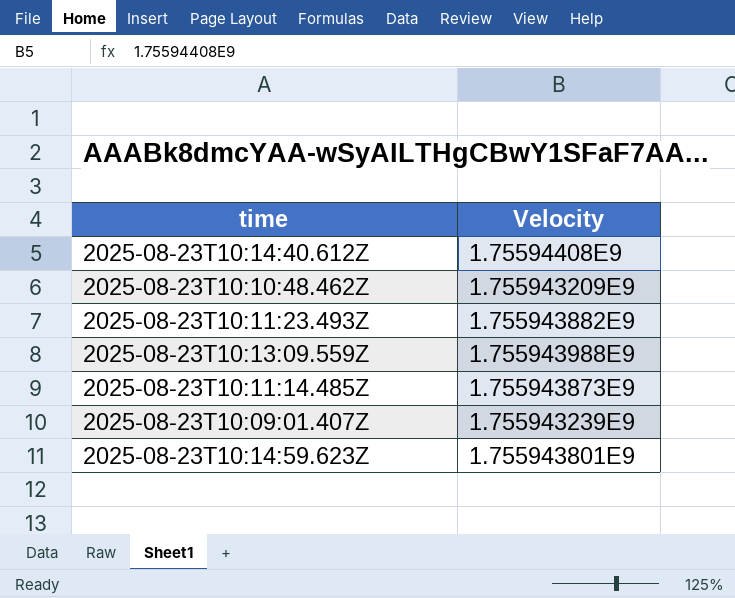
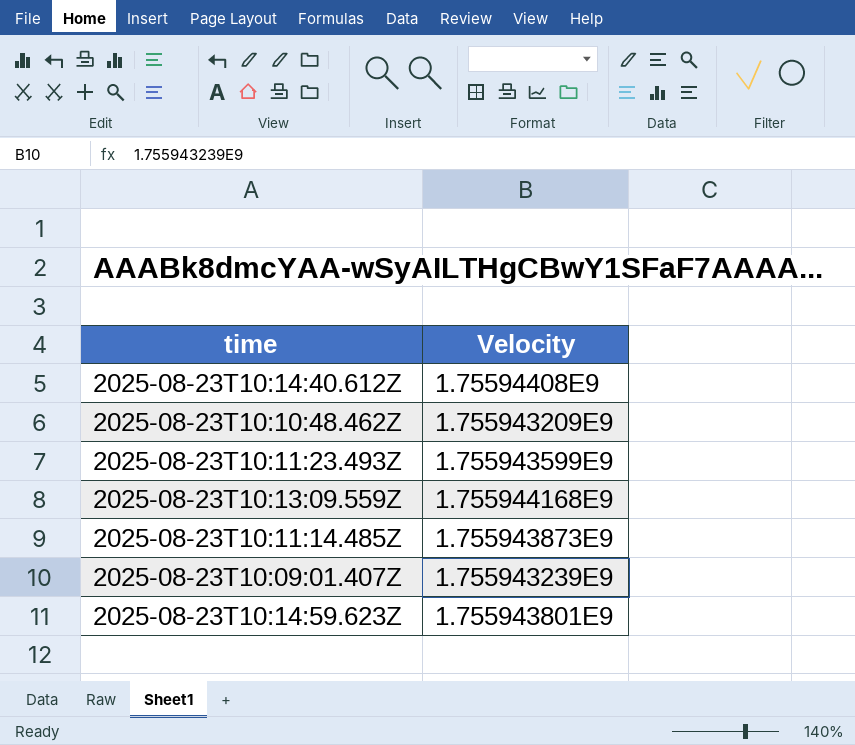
2025-08-23T10:11:23.493Z | Velocity: 1.755943882E9 -> 1.755943599E9
2025-08-23T10:13:09.559Z | Velocity: 1.755943988E9 -> 1.755944168E9

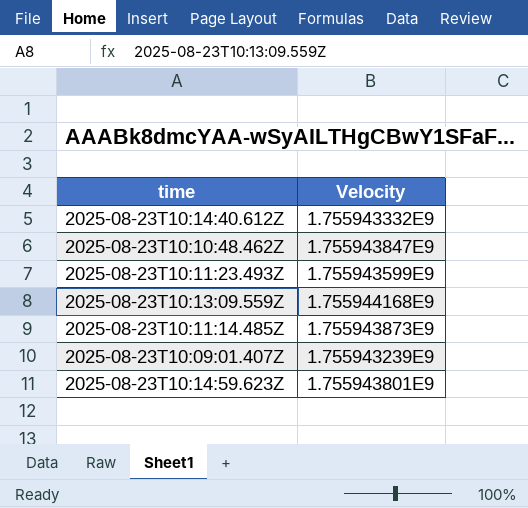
2025-08-23T10:14:40.612Z | Velocity: 1.75594408E9 -> 1.755943332E9
2025-08-23T10:10:48.462Z | Velocity: 1.755943209E9 -> 1.755943847E9

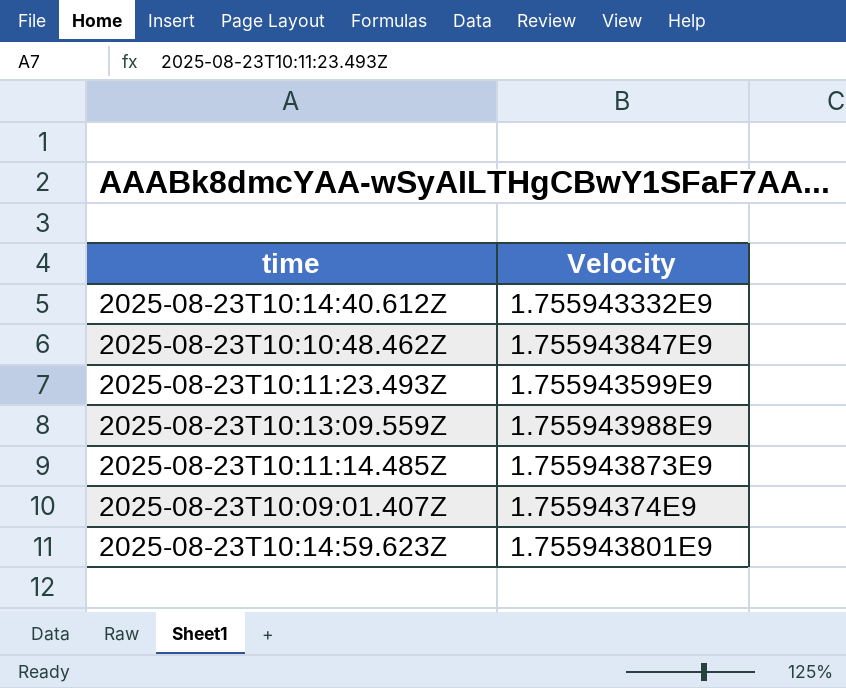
2025-08-23T10:13:09.559Z | Velocity: 1.755944168E9 -> 1.755943988E9
2025-08-23T10:09:01.407Z | Velocity: 1.755943239E9 -> 1.75594374E9

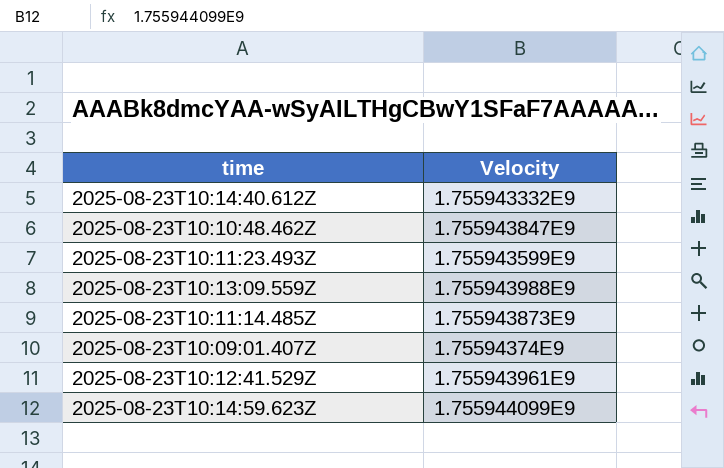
row 2025-08-23T10:12:41.529Z: none -> 1.755943961E9
2025-08-23T10:14:59.623Z | Velocity: 1.755943801E9 -> 1.755944099E9

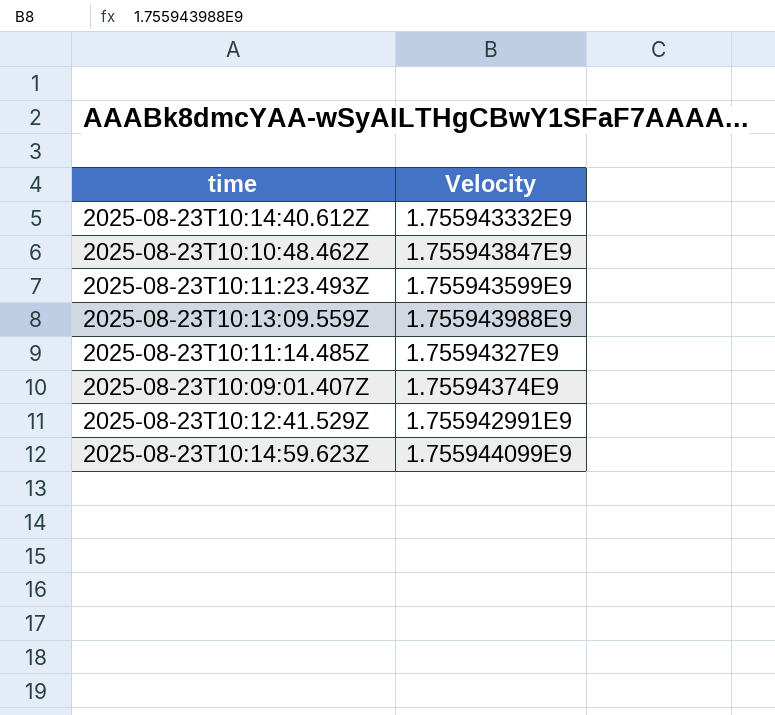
2025-08-23T10:11:14.485Z | Velocity: 1.755943873E9 -> 1.75594327E9
2025-08-23T10:12:41.529Z | Velocity: 1.755943961E9 -> 1.755942991E9

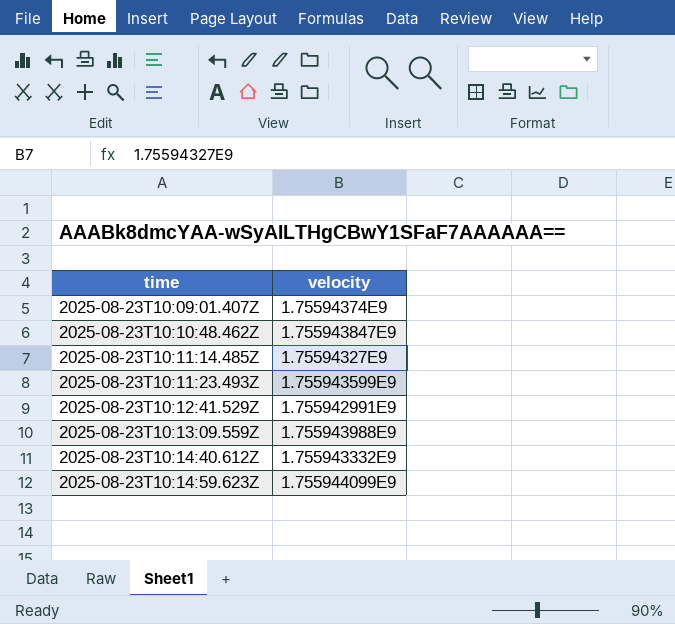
row order: none -> time ascending
column name: Velocity -> velocity

